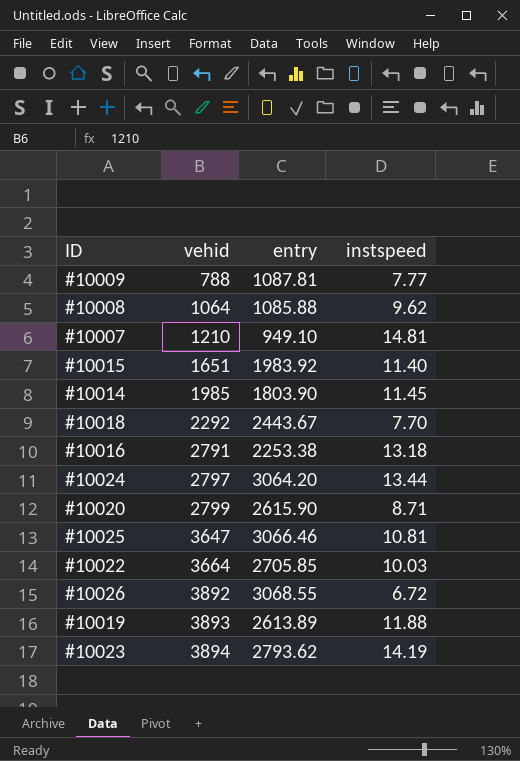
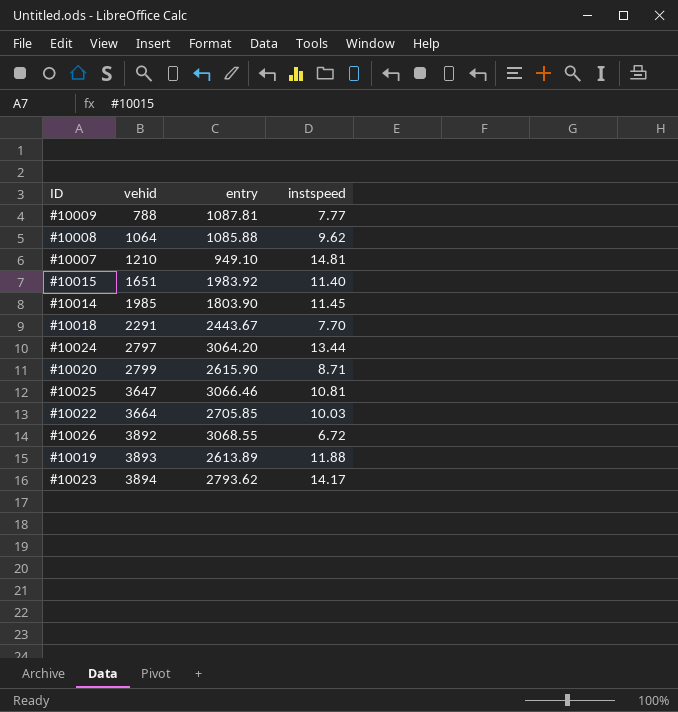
row #10016: 2791 | 2253.38 | 13.18 -> none
#10018 | vehid: 2292 -> 2291
#10023 | instspeed: 14.19 -> 14.17

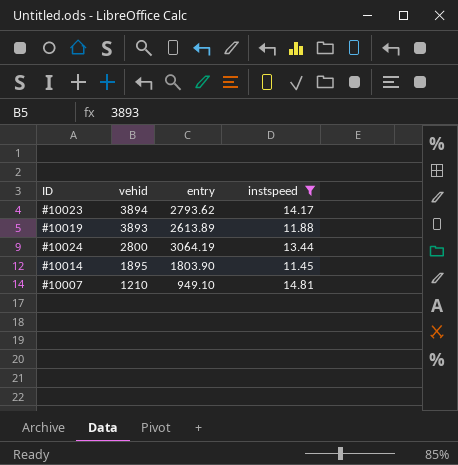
filter: none -> instspeed >= 11.45
row order: vehid ascending -> vehid descending
#10024 | vehid: 2797 -> 2800
#10024 | entry: 3064.20 -> 3064.19
#10014 | vehid: 1985 -> 1895

